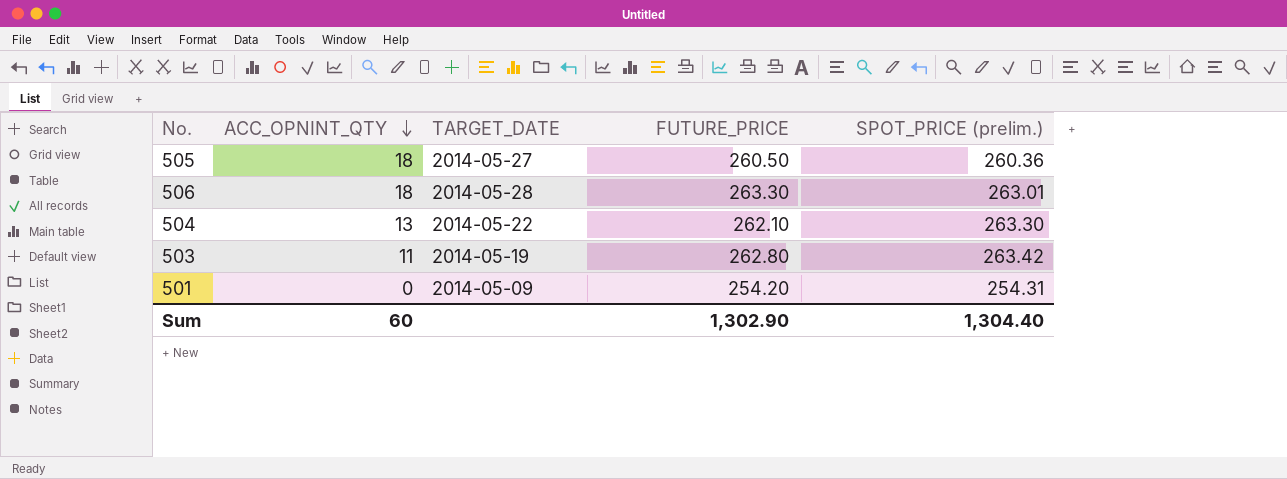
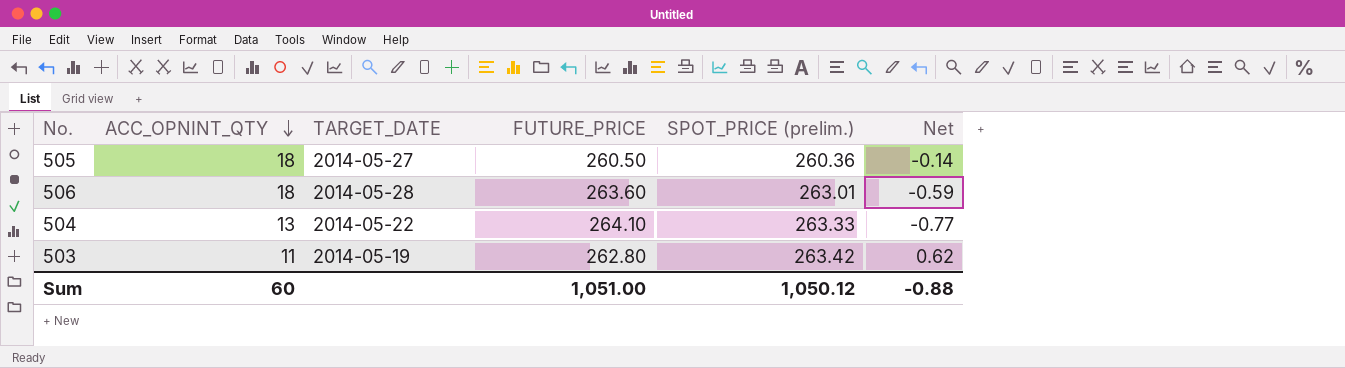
column Net | formula: none -> [SPOT_PRICE (prelim.)] - [FUTURE_PRICE]
row 501: 0 | 2014-05-09 | 254.20 | 254.31 -> none
506 | FUTURE_PRICE: 263.30 -> 263.60
504 | FUTURE_PRICE: 262.10 -> 264.10
504 | SPOT_PRICE (prelim.): 263.30 -> 263.33
Sum | FUTURE_PRICE: 1,302.90 -> 1,051.00
Sum | SPOT_PRICE (prelim.): 1,304.40 -> 1,050.12

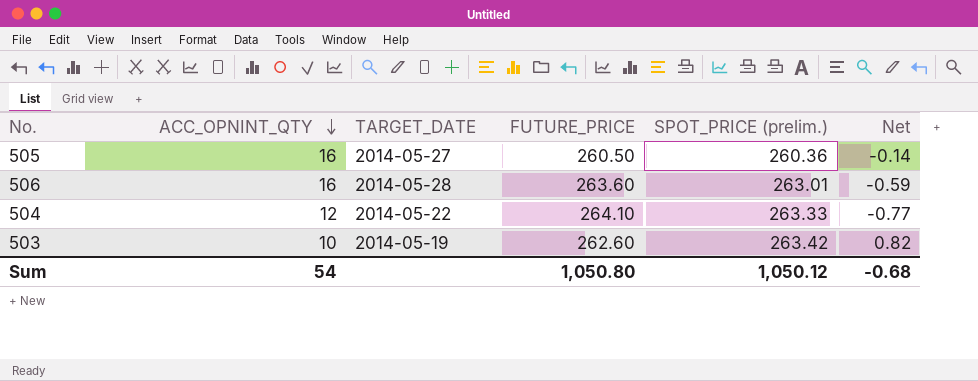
505 | ACC_OPNINT_QTY: 18 -> 16
506 | ACC_OPNINT_QTY: 18 -> 16
504 | ACC_OPNINT_QTY: 13 -> 12
503 | ACC_OPNINT_QTY: 11 -> 10
503 | FUTURE_PRICE: 262.80 -> 262.60
503 | Net: 0.62 -> 0.82
Sum | ACC_OPNINT_QTY: 60 -> 54
Sum | FUTURE_PRICE: 1,051.00 -> 1,050.80
Sum | Net: -0.88 -> -0.68

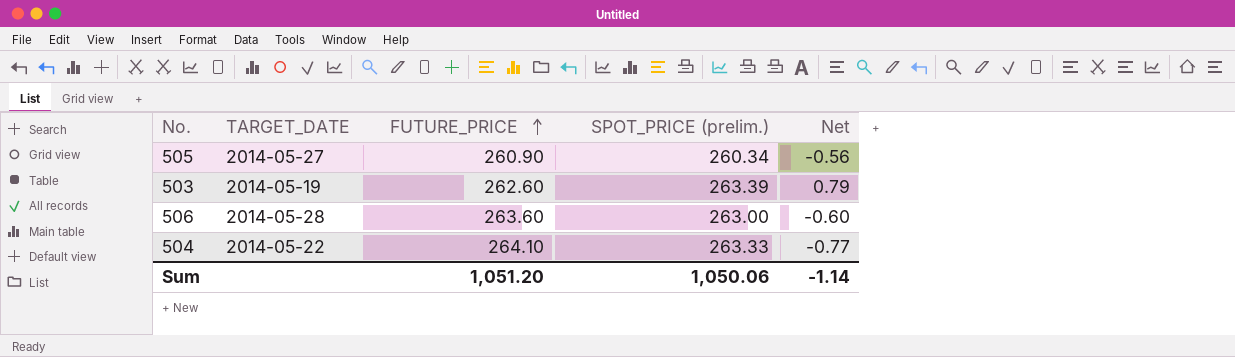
row order: ACC_OPNINT_QTY descending -> FUTURE_PRICE ascending
column ACC_OPNINT_QTY | position: 2 -> none
505 | FUTURE_PRICE: 260.50 -> 260.90
505 | SPOT_PRICE (prelim.): 260.36 -> 260.34
505 | Net: -0.14 -> -0.56
503 | SPOT_PRICE (prelim.): 263.42 -> 263.39
503 | Net: 0.82 -> 0.79
506 | SPOT_PRICE (prelim.): 263.01 -> 263.00
506 | Net: -0.59 -> -0.60
Sum | FUTURE_PRICE: 1,050.80 -> 1,051.20
Sum | SPOT_PRICE (prelim.): 1,050.12 -> 1,050.06
Sum | Net: -0.68 -> -1.14

